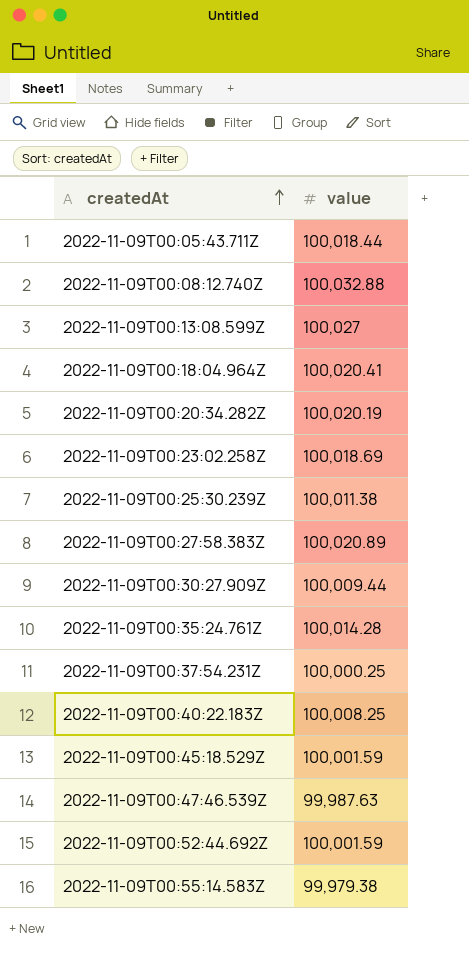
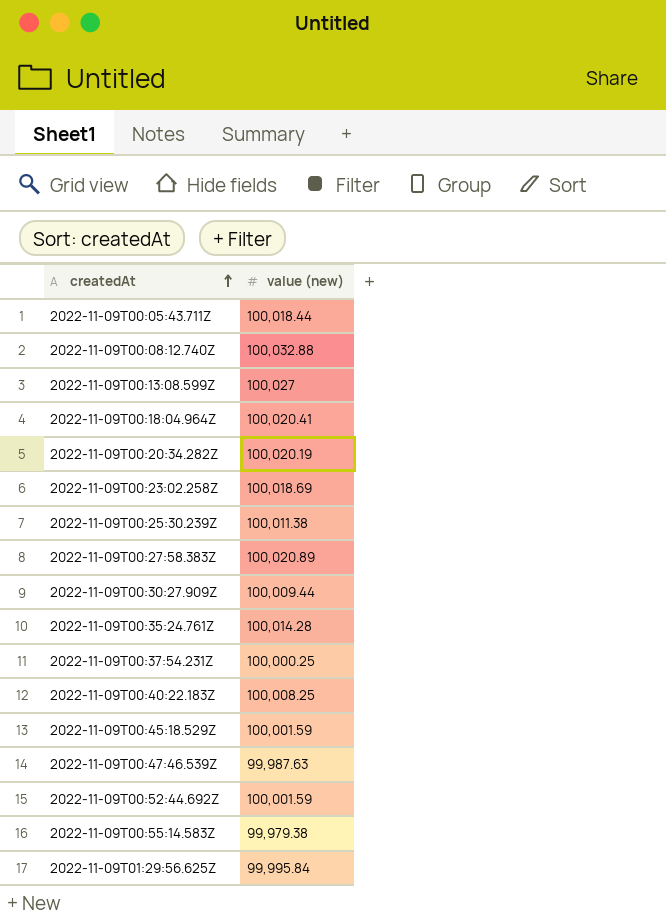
column name: value -> value (new)
row 2022-11-09T01:29:56.625Z: none -> 99,995.84

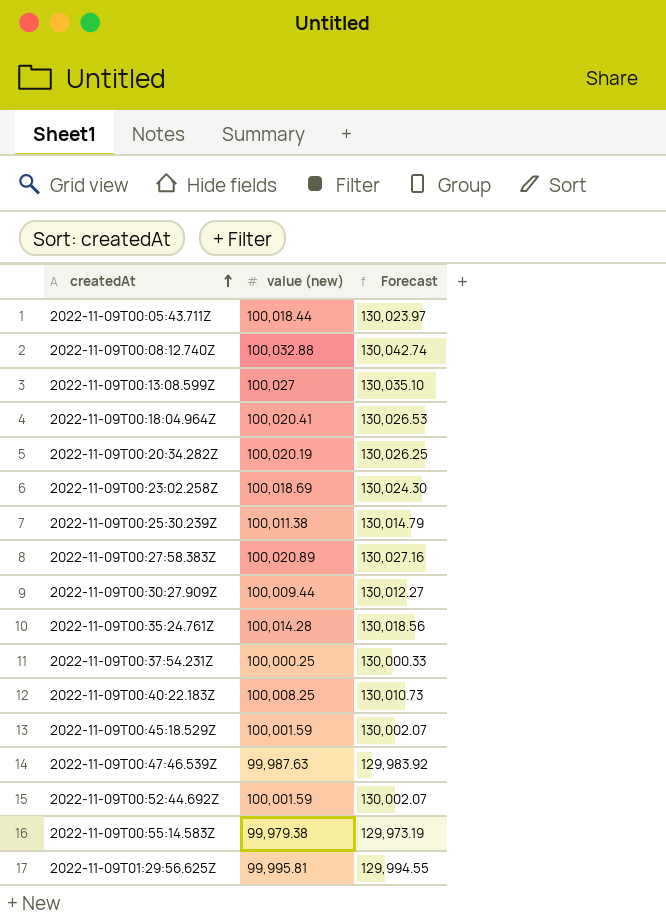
column Forecast | formula: none -> [value (new)] * 1.3
2022-11-09T01:29:56.625Z | value (new): 99,995.84 -> 99,995.81

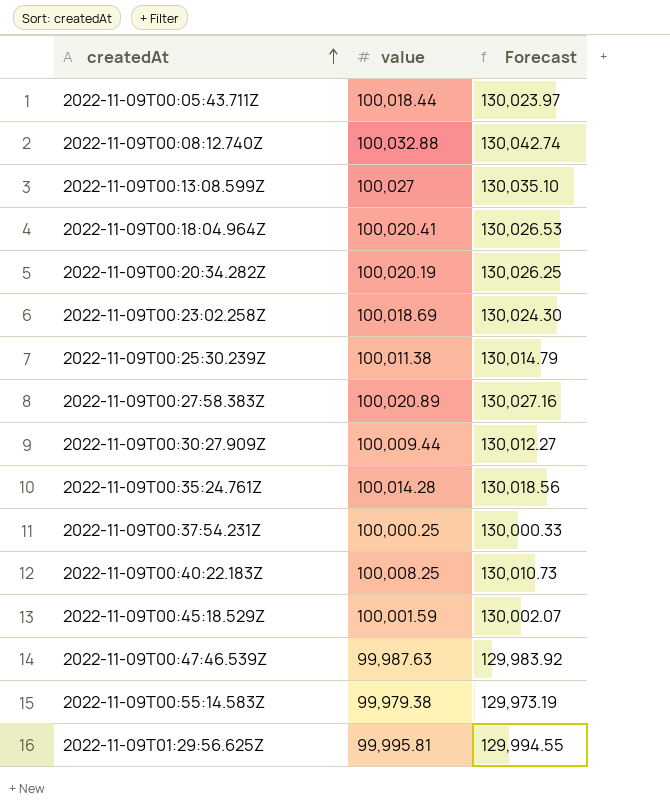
column name: value (new) -> value
row 2022-11-09T00:52:44.692Z: 100,001.59 | 130,002.07 -> none

